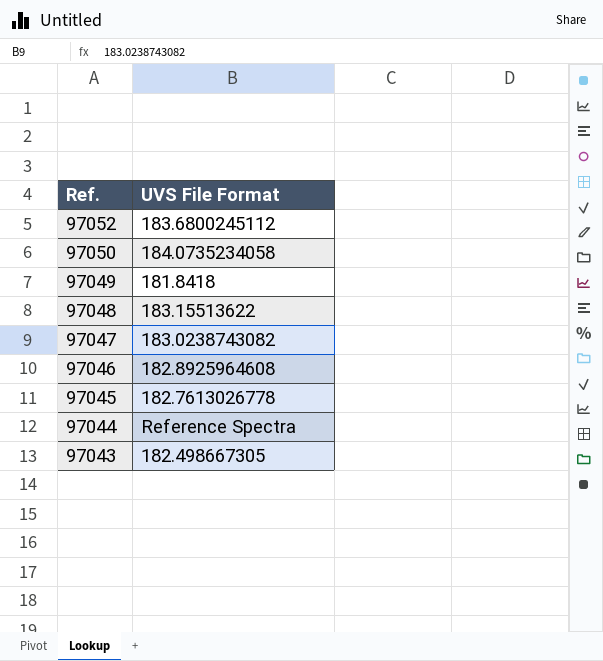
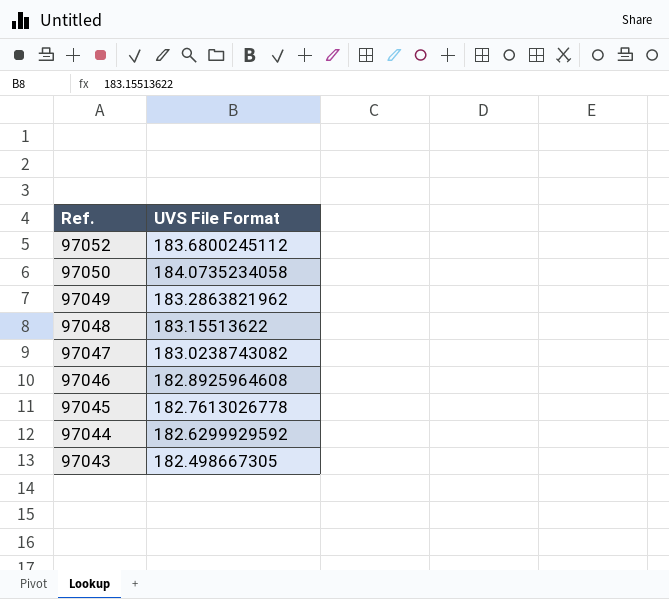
97049 | UVS File Format: 181.8418 -> 183.2863821962
97044 | UVS File Format: Reference Spectra -> 182.6299929592

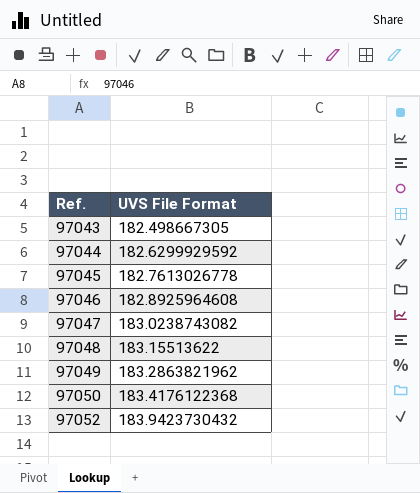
row order: Ref. descending -> Ref. ascending
97050 | UVS File Format: 184.0735234058 -> 183.4176122368
97052 | UVS File Format: 183.6800245112 -> 183.9423730432

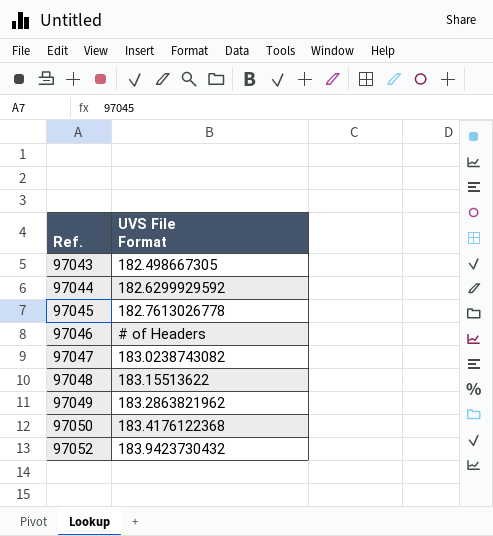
97046 | UVS File Format: 182.8925964608 -> # of Headers

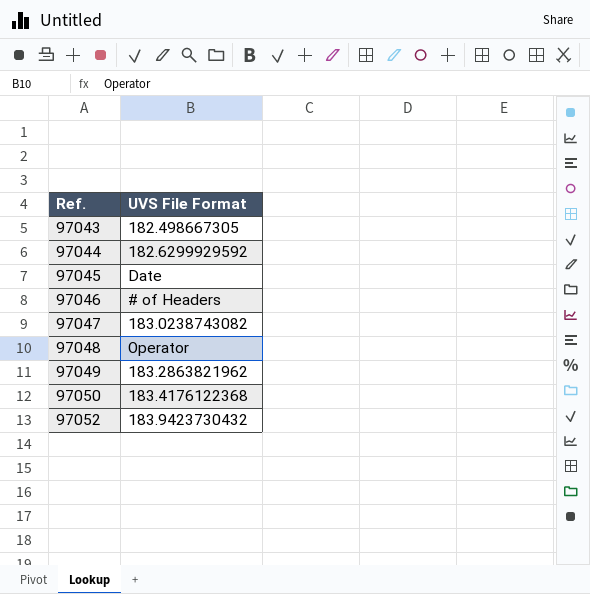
97045 | UVS File Format: 182.7613026778 -> Date
97048 | UVS File Format: 183.15513622 -> Operator

